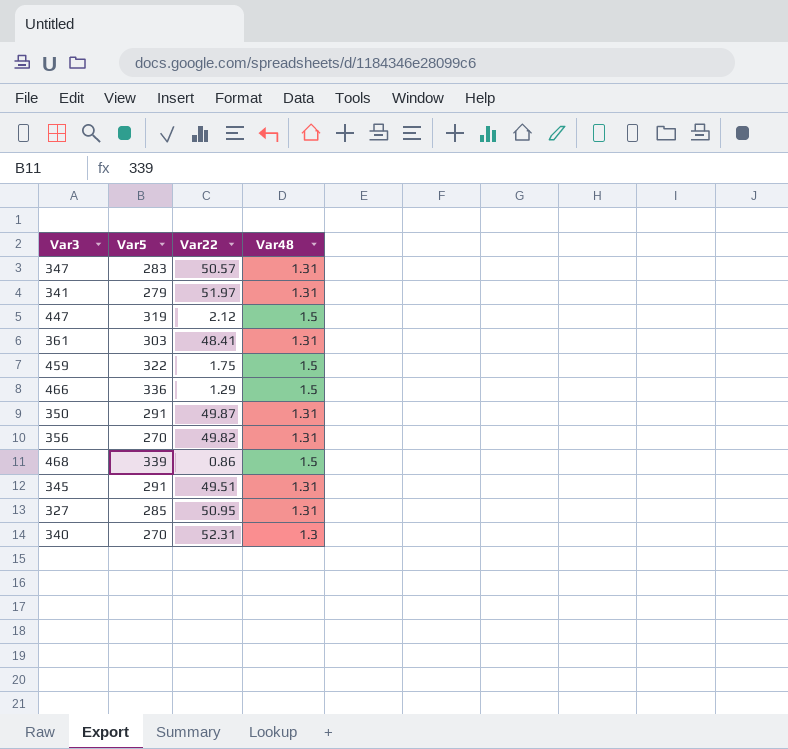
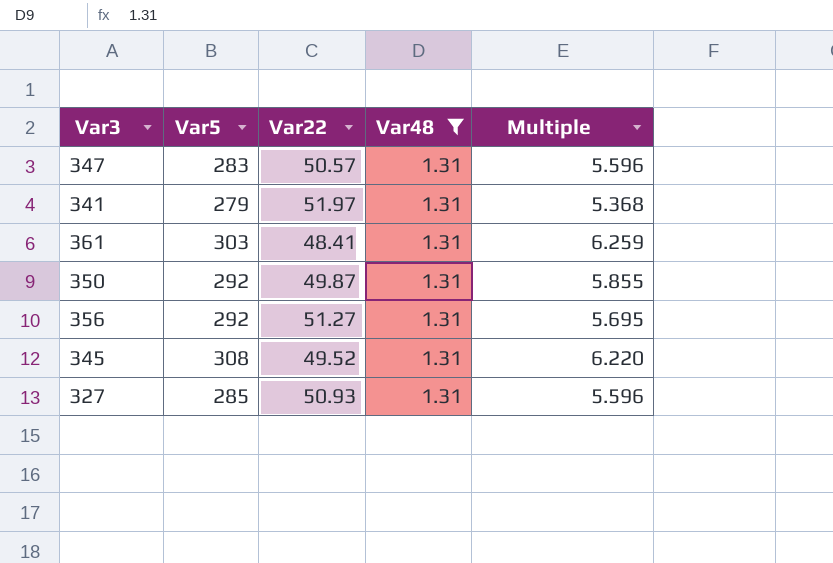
filter: none -> Var48 = 1.31
column Multiple | formula: none -> [Var5] / [Var22]
350 | Var5: 291 -> 292
356 | Var5: 270 -> 292
356 | Var22: 49.82 -> 51.27
345 | Var5: 291 -> 308
345 | Var22: 49.51 -> 49.52
327 | Var22: 50.95 -> 50.93

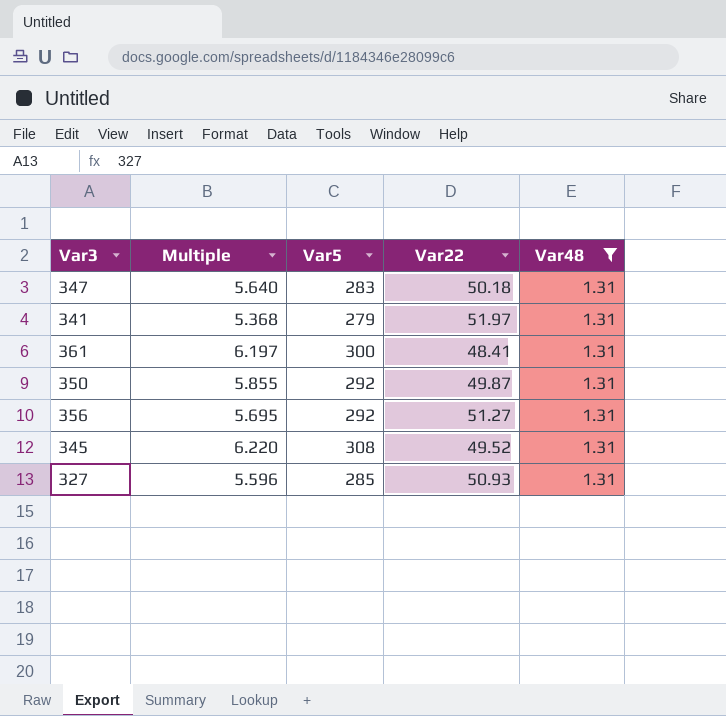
column Multiple | position: 5 -> 2
347 | Multiple: 5.596 -> 5.640
347 | Var22: 50.57 -> 50.18
361 | Multiple: 6.259 -> 6.197
361 | Var5: 303 -> 300

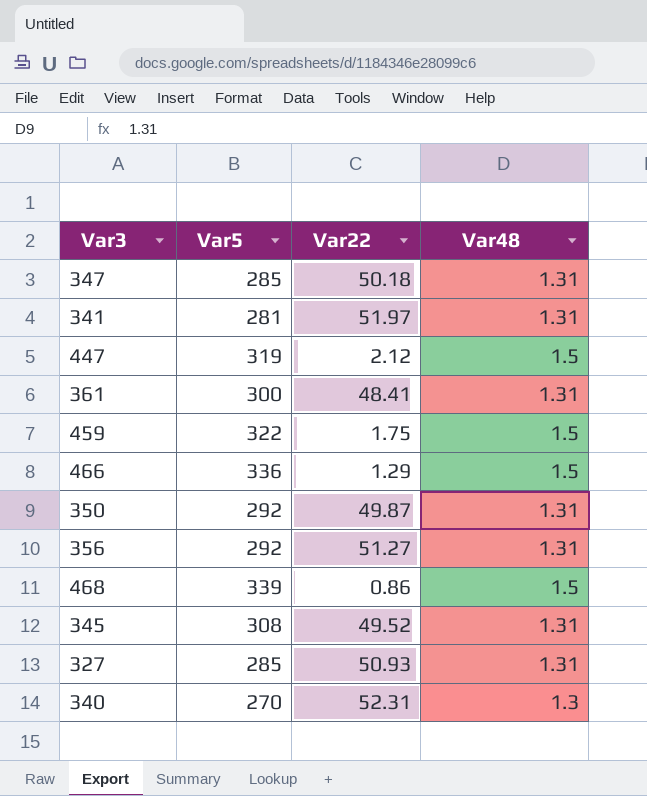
filter: Var48 = 1.31 -> none
column Multiple | formula: [Var5] / [Var22] -> none
347 | Var5: 283 -> 285
341 | Var5: 279 -> 281

